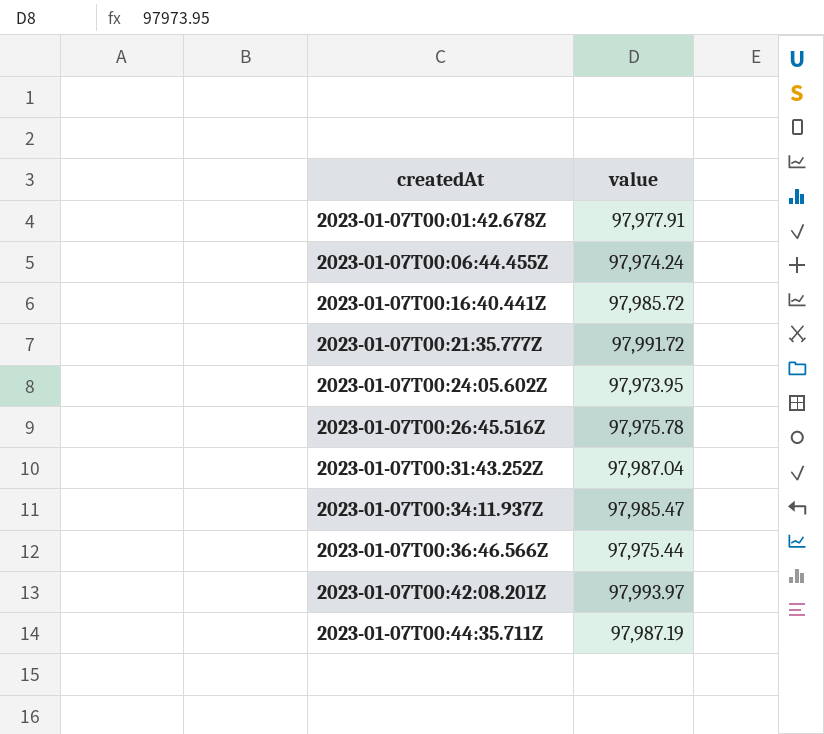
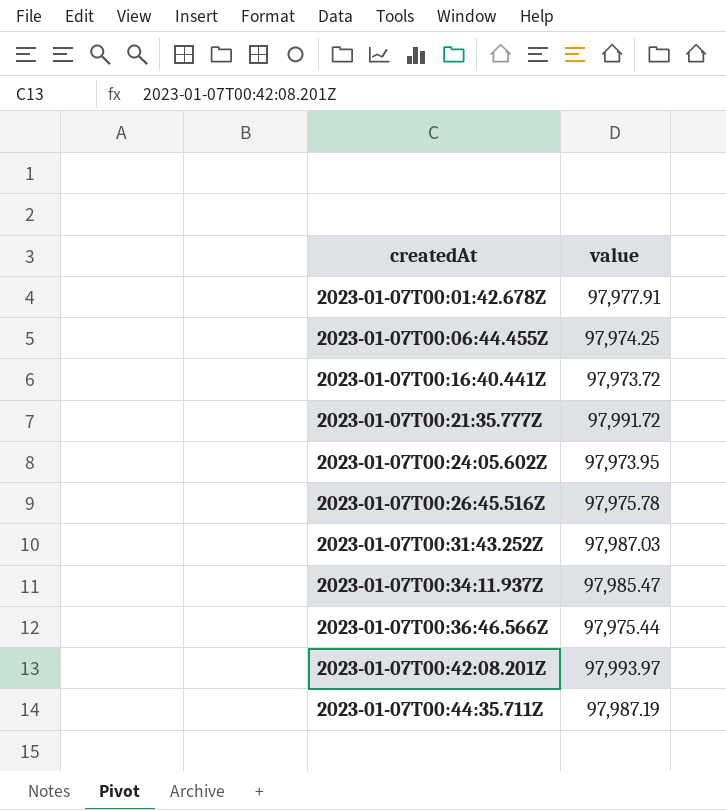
2023-01-07T00:06:44.455Z | value: 97,974.24 -> 97,974.25
2023-01-07T00:16:40.441Z | value: 97,985.72 -> 97,973.72
2023-01-07T00:31:43.252Z | value: 97,987.04 -> 97,987.03

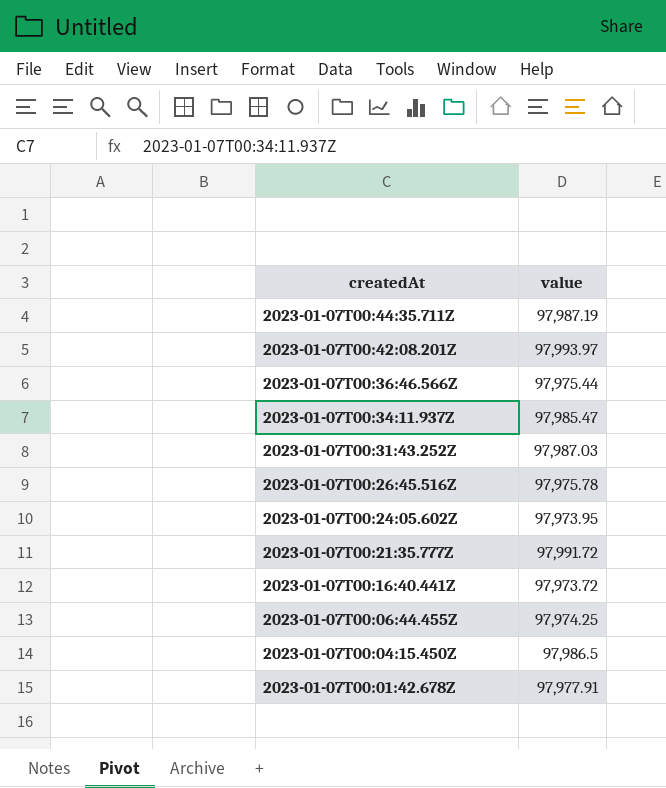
row order: createdAt ascending -> createdAt descending
row 2023-01-07T00:04:15.450Z: none -> 97,986.5

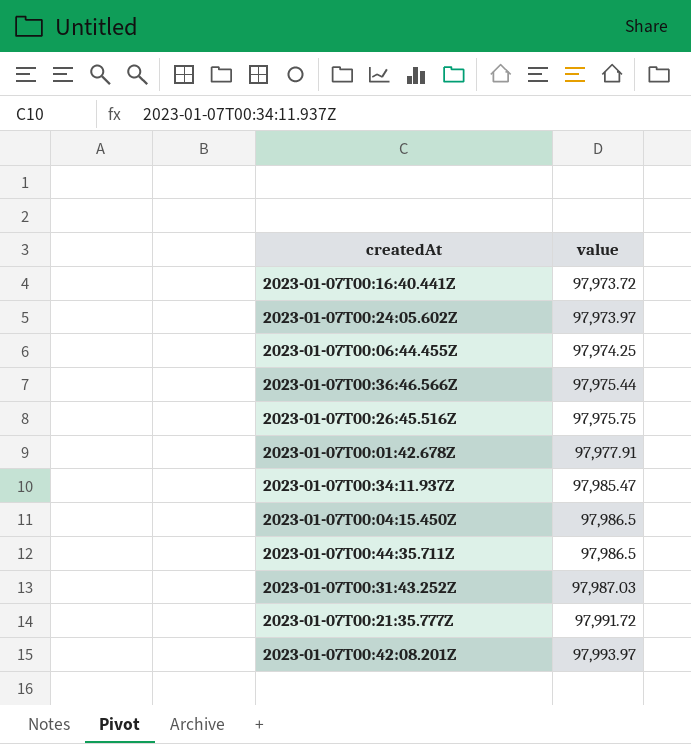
row order: createdAt descending -> value ascending
2023-01-07T00:24:05.602Z | value: 97,973.95 -> 97,973.97
2023-01-07T00:26:45.516Z | value: 97,975.78 -> 97,975.75
2023-01-07T00:44:35.711Z | value: 97,987.19 -> 97,986.5

